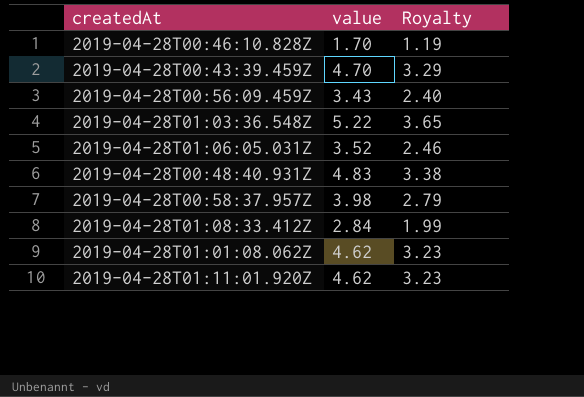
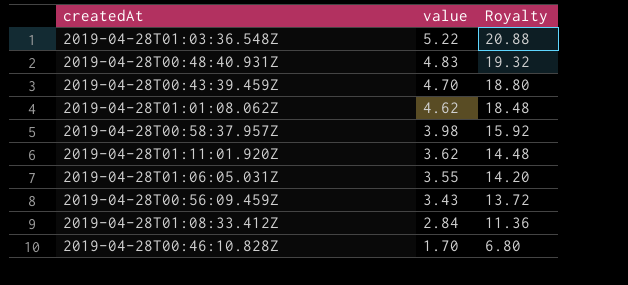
row order: none -> value descending
column Royalty | formula: [value] * 0.7 -> [value] * 4
2019-04-28T01:11:01.920Z | value: 4.62 -> 3.62
2019-04-28T01:06:05.031Z | value: 3.52 -> 3.55

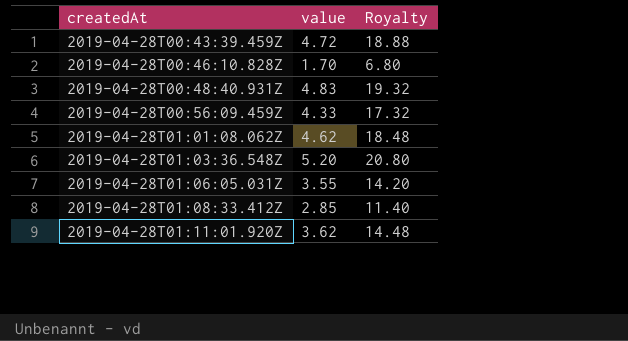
row order: value descending -> createdAt ascending
row 2019-04-28T00:58:37.957Z: 3.98 | 15.92 -> none
2019-04-28T00:43:39.459Z | value: 4.70 -> 4.72
2019-04-28T00:43:39.459Z | Royalty: 18.80 -> 18.88
2019-04-28T00:56:09.459Z | value: 3.43 -> 4.33
2019-04-28T00:56:09.459Z | Royalty: 13.72 -> 17.32
2019-04-28T01:03:36.548Z | value: 5.22 -> 5.20
2019-04-28T01:03:36.548Z | Royalty: 20.88 -> 20.80
2019-04-28T01:08:33.412Z | value: 2.84 -> 2.85
2019-04-28T01:08:33.412Z | Royalty: 11.36 -> 11.40

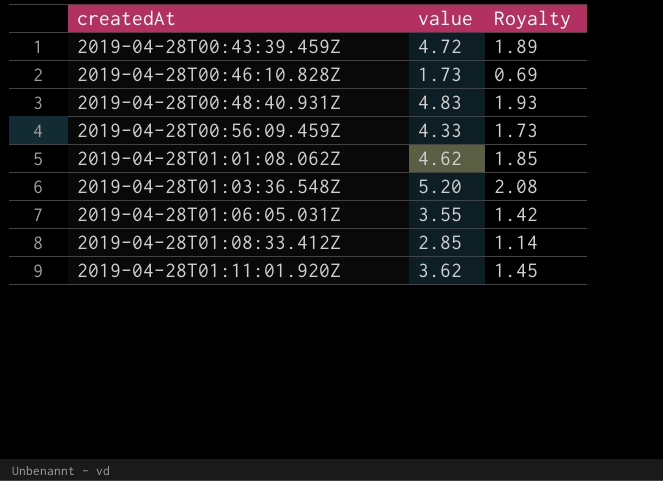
column Royalty | formula: [value] * 4 -> [value] * 0.4
2019-04-28T00:46:10.828Z | value: 1.70 -> 1.73

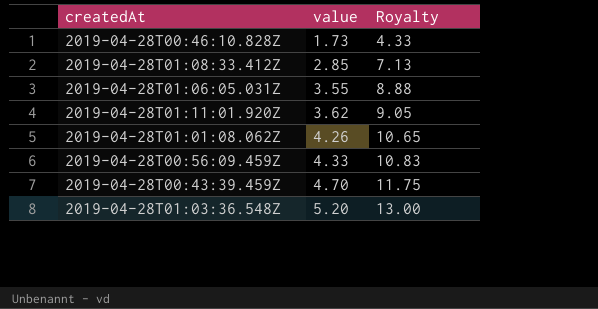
row order: createdAt ascending -> value ascending
column Royalty | formula: [value] * 0.4 -> [value] * 2.5
row 2019-04-28T00:48:40.931Z: 4.83 | 1.93 -> none
2019-04-28T01:01:08.062Z | value: 4.62 -> 4.26
2019-04-28T00:43:39.459Z | value: 4.72 -> 4.70

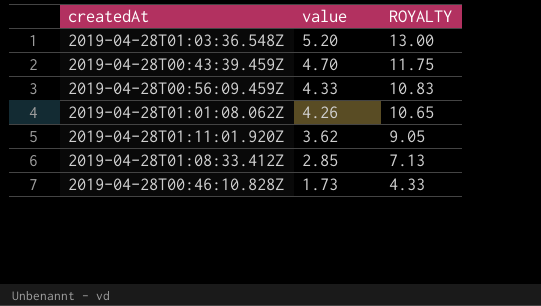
row order: value ascending -> value descending
column name: Royalty -> ROYALTY
row 2019-04-28T01:06:05.031Z: 3.55 | 8.88 -> none

